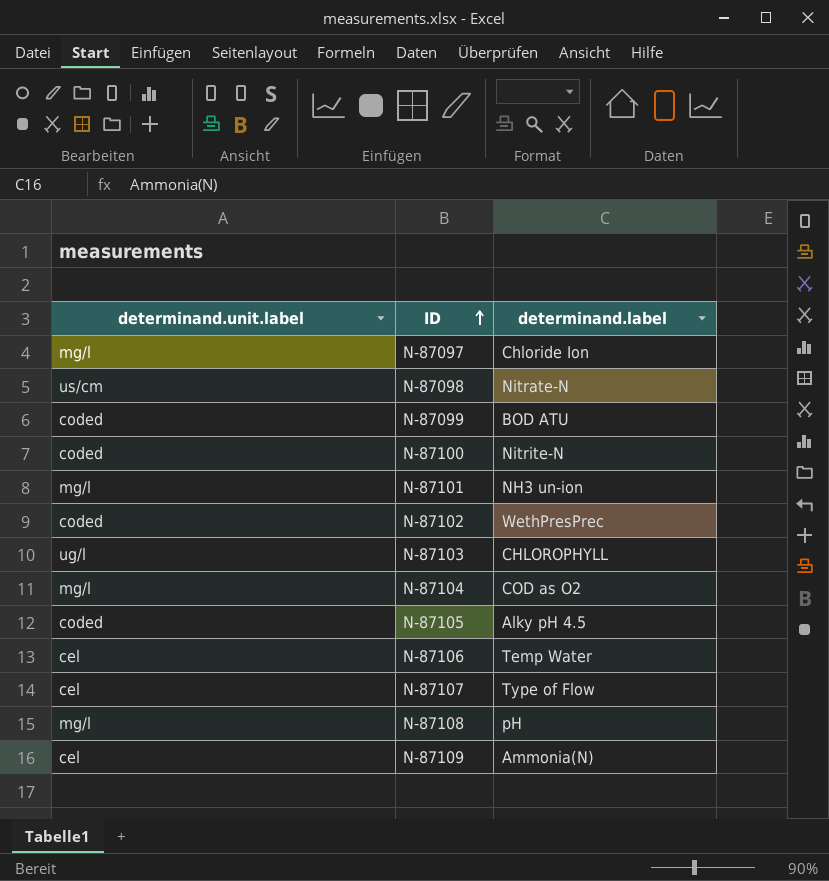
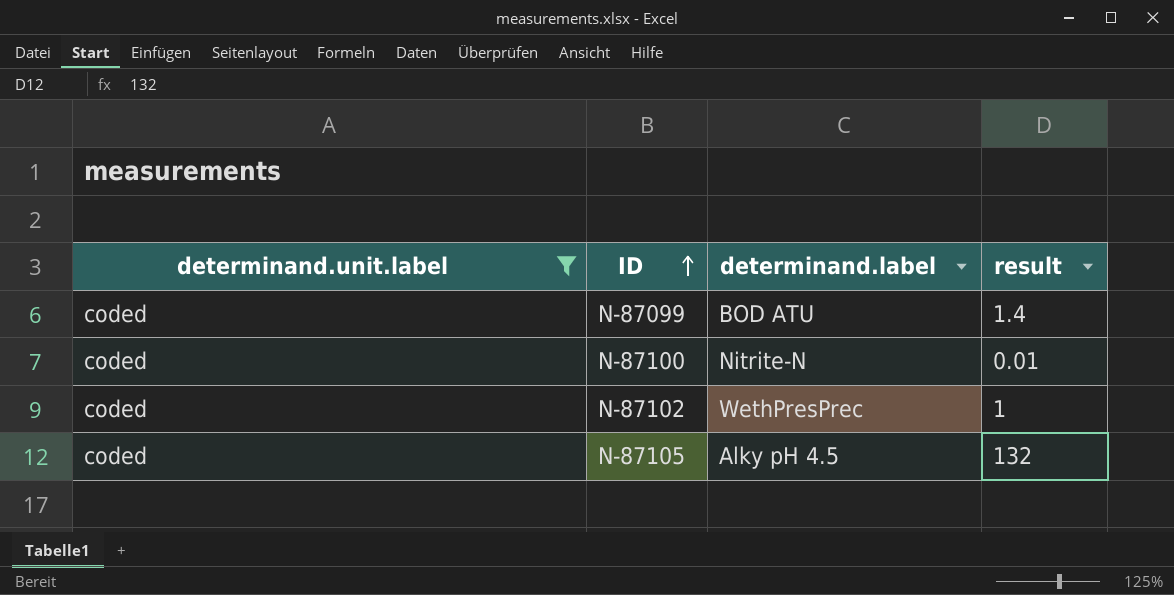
filter: none -> determinand.unit.label = coded
column result | position: none -> 4

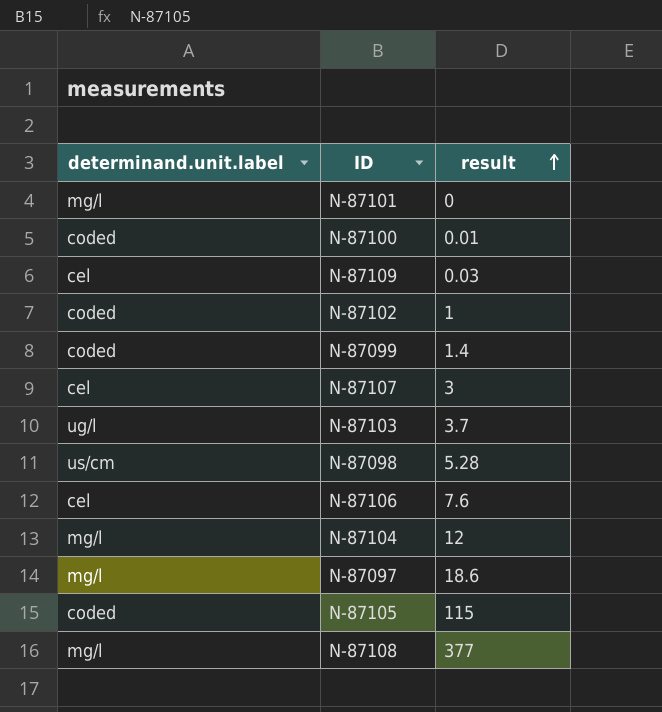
filter: determinand.unit.label = coded -> none
row order: ID ascending -> result ascending
column determinand.label | position: 3 -> none
N-87105 | result: 132 -> 115

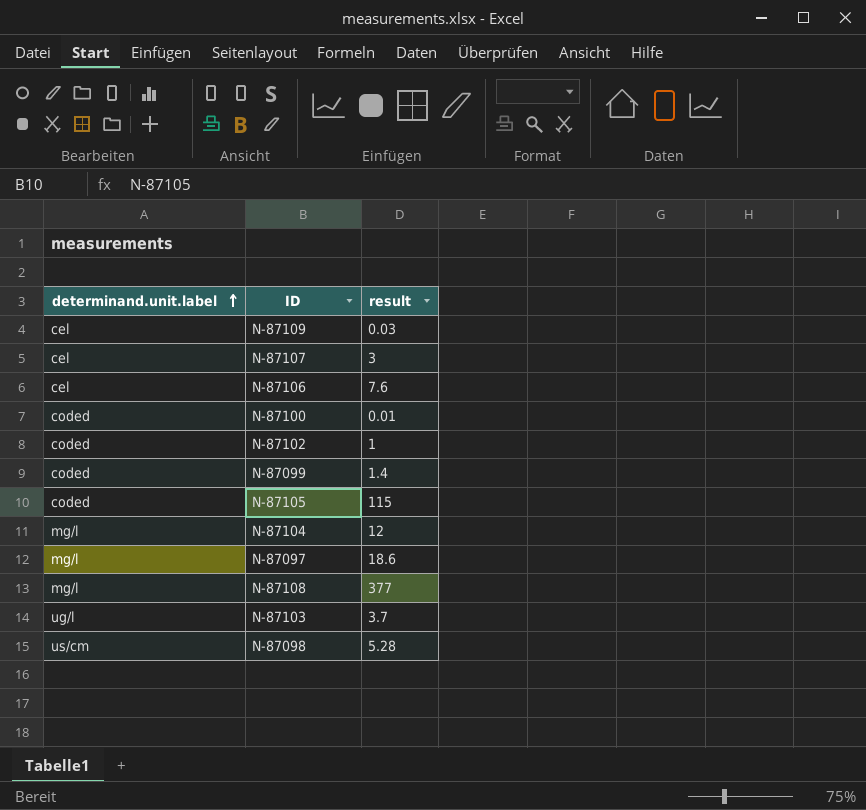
row order: result ascending -> determinand.unit.label ascending
row N-87101: mg/l | 0 -> none

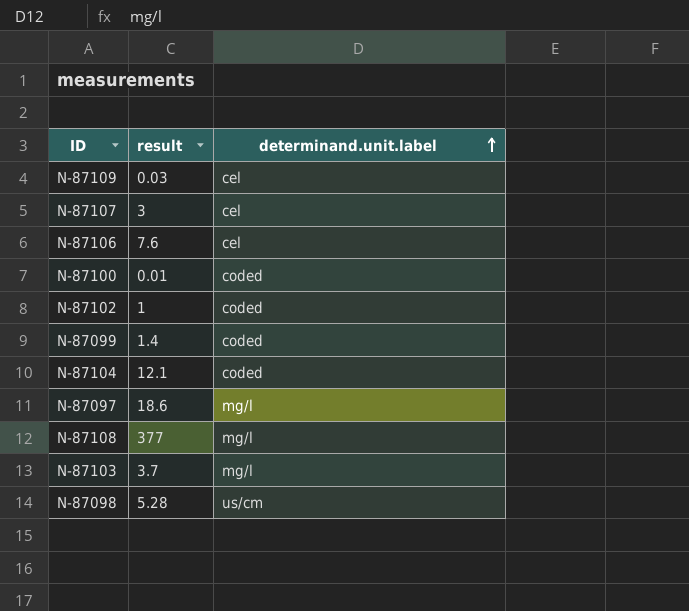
column determinand.unit.label | position: 1 -> 3
row N-87105: coded | 115 -> none
N-87104 | result: 12 -> 12.1
N-87104 | determinand.unit.label: mg/l -> coded
N-87103 | determinand.unit.label: ug/l -> mg/l

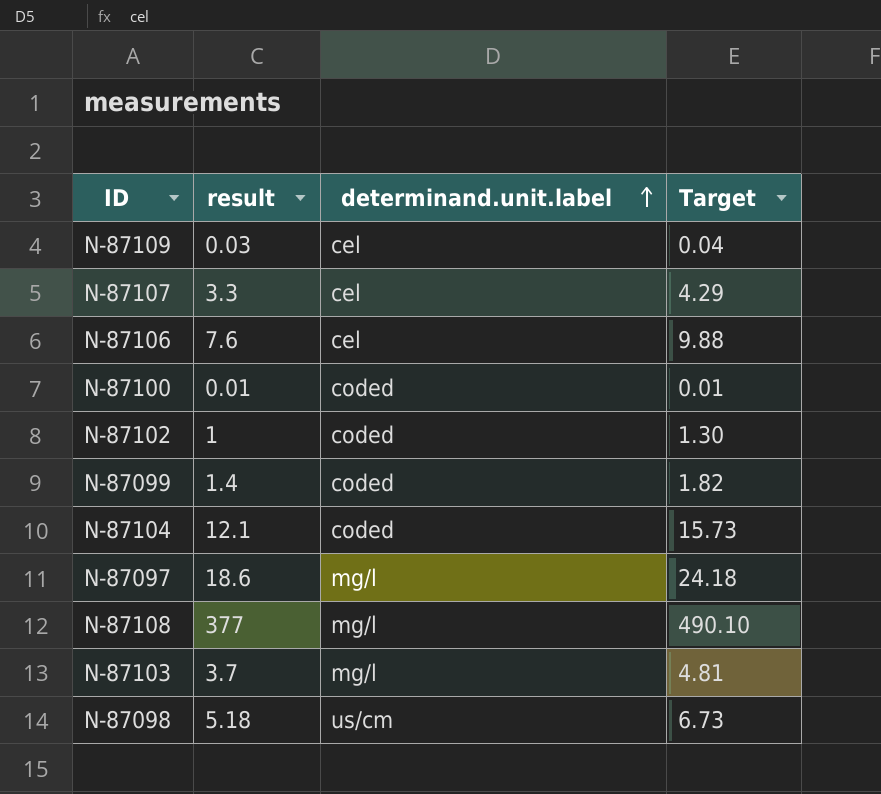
column Target | formula: none -> [result] * 1.3
N-87107 | result: 3 -> 3.3
N-87098 | result: 5.28 -> 5.18

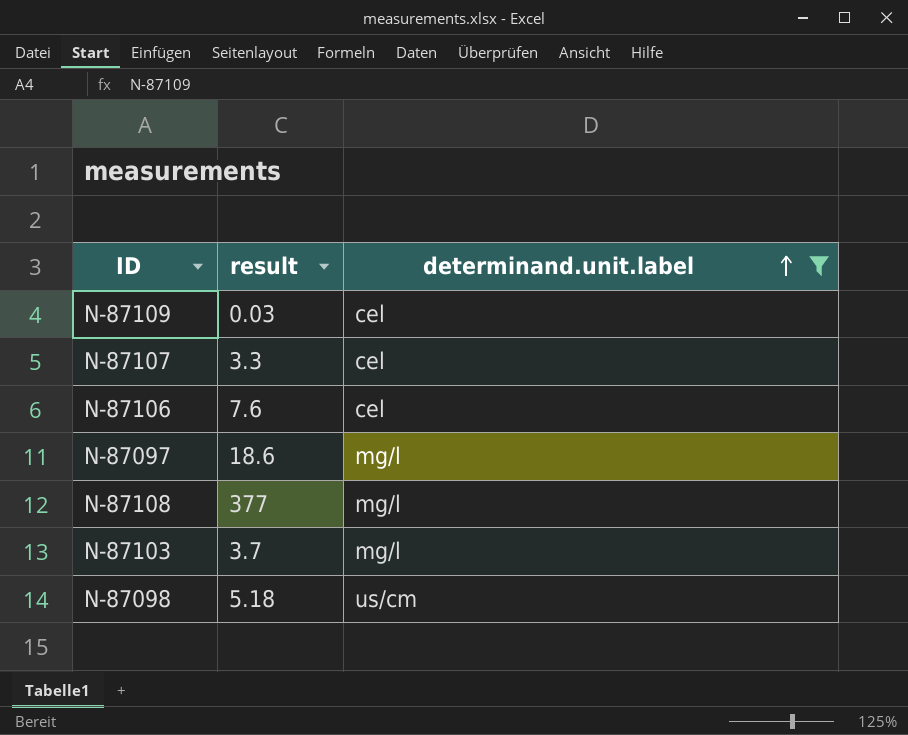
filter: none -> determinand.unit.label != coded
column Target | formula: [result] * 1.3 -> none

